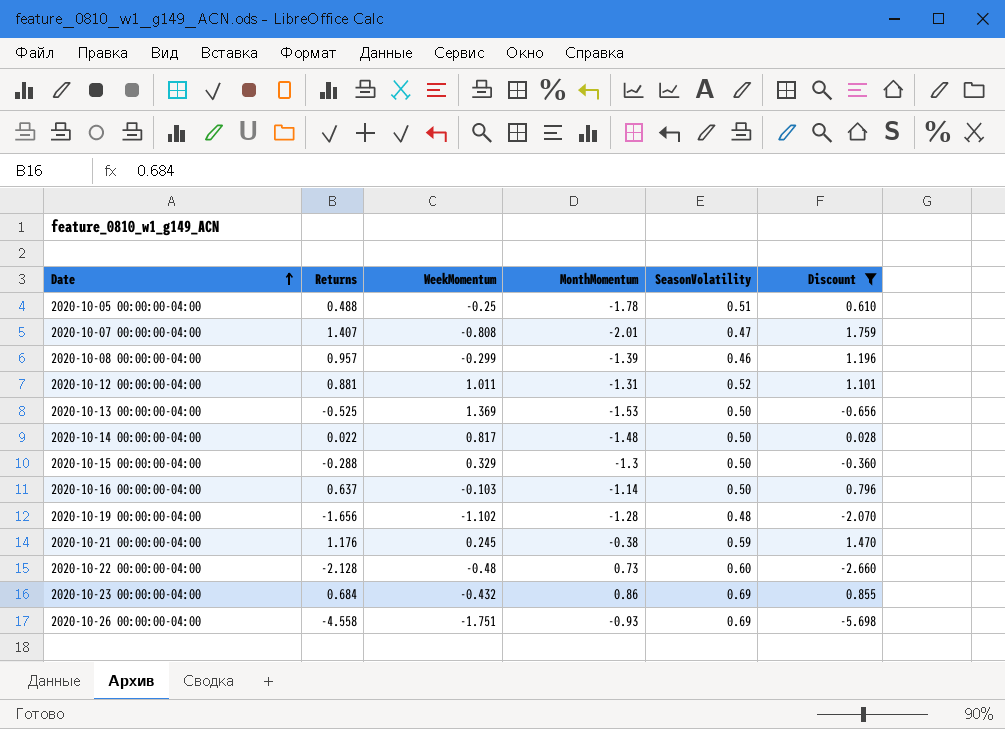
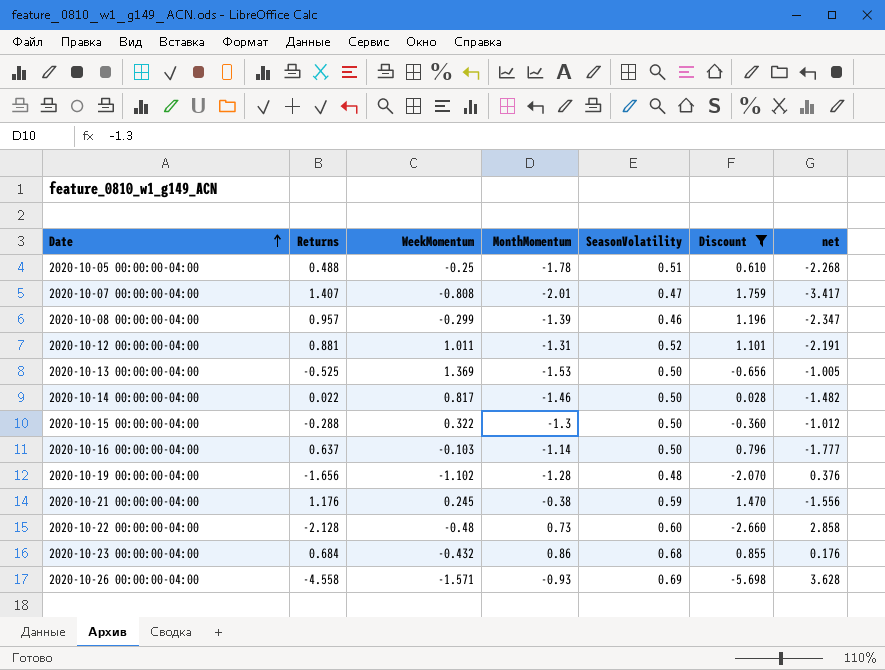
column net | formula: none -> [MonthMomentum] - [Returns]
2020-10-14 00:00:00-04:00 | MonthMomentum: -1.48 -> -1.46
2020-10-15 00:00:00-04:00 | WeekMomentum: 0.329 -> 0.322
2020-10-23 00:00:00-04:00 | SeasonVolatility: 0.69 -> 0.68
2020-10-26 00:00:00-04:00 | WeekMomentum: -1.751 -> -1.571

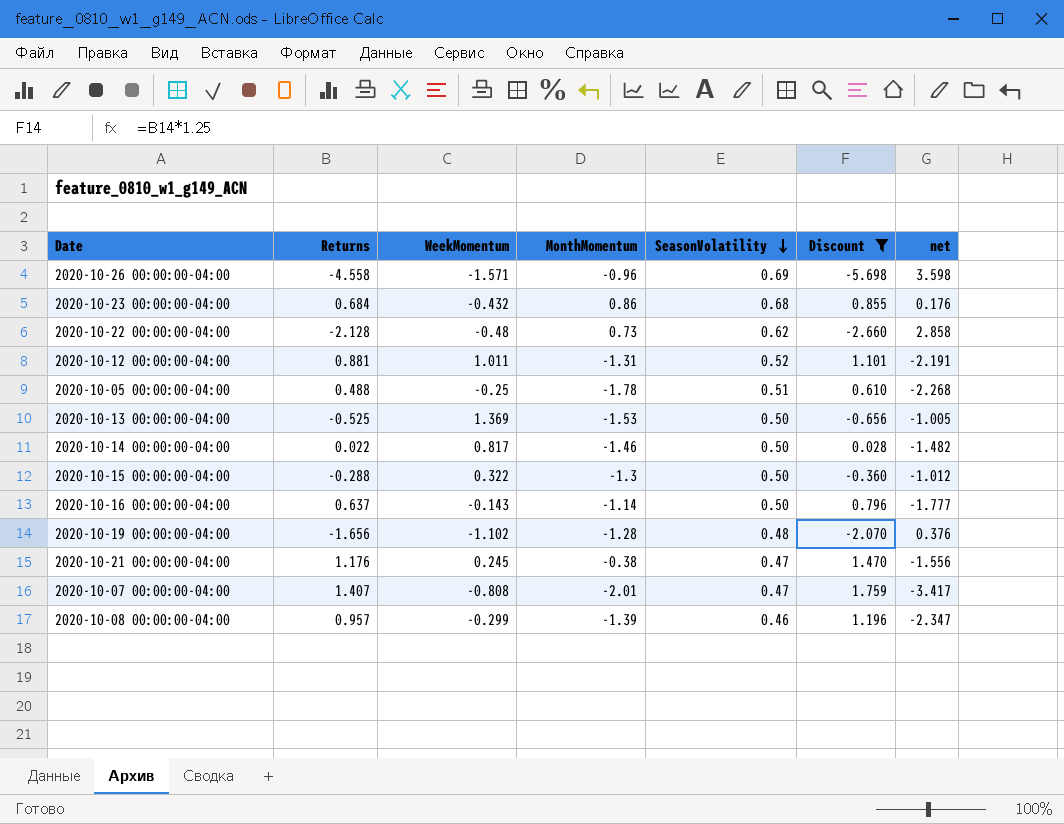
row order: Date ascending -> SeasonVolatility descending
2020-10-26 00:00:00-04:00 | MonthMomentum: -0.93 -> -0.96
2020-10-26 00:00:00-04:00 | net: 3.628 -> 3.598
2020-10-22 00:00:00-04:00 | SeasonVolatility: 0.60 -> 0.62
2020-10-16 00:00:00-04:00 | WeekMomentum: -0.103 -> -0.143
2020-10-21 00:00:00-04:00 | SeasonVolatility: 0.59 -> 0.47

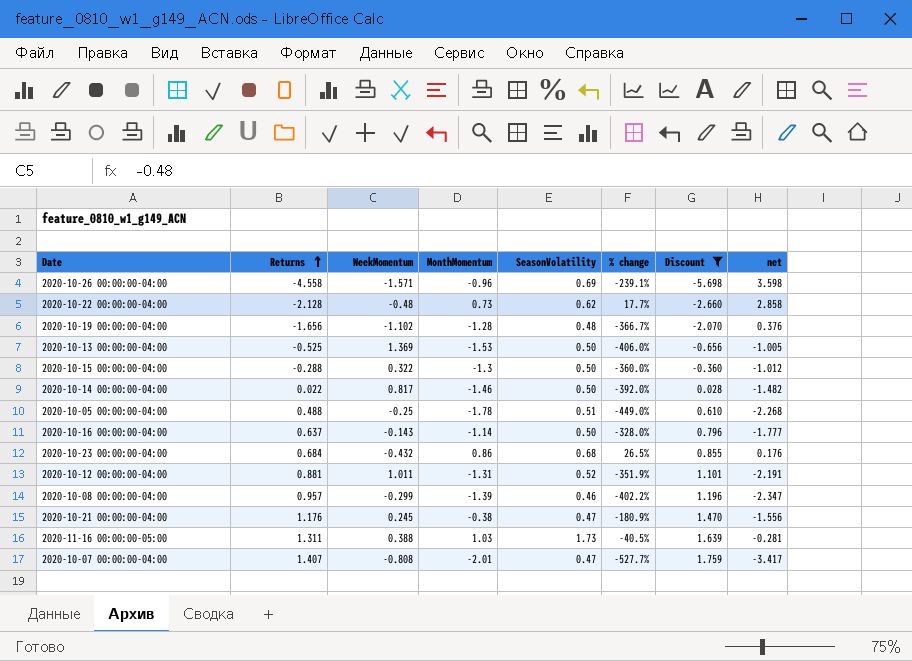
row order: SeasonVolatility descending -> Returns ascending
column % change | formula: none -> ([MonthMomentum] - [SeasonVolatility]) / [SeasonVolatility]
row 2020-11-16 00:00:00-05:00: none -> 1.311 | 0.388 | 1.03 | 1.73 | -40.5% | 1.639 | -0.281

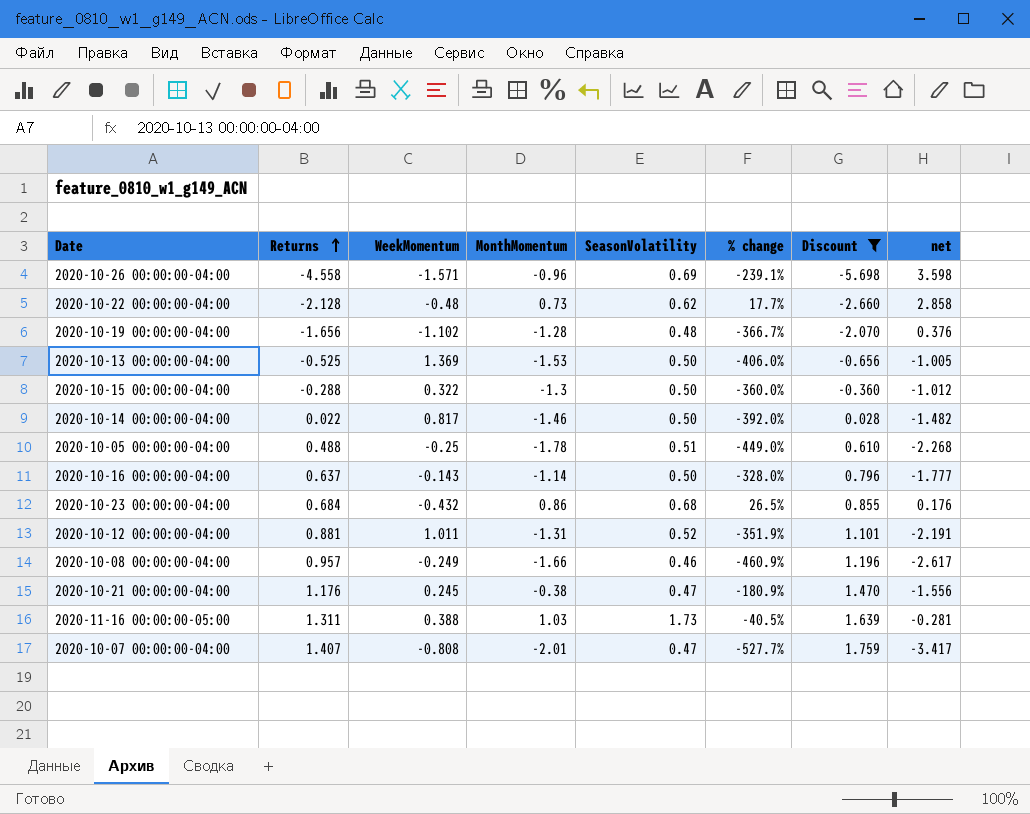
2020-10-08 00:00:00-04:00 | WeekMomentum: -0.299 -> -0.249
2020-10-08 00:00:00-04:00 | MonthMomentum: -1.39 -> -1.66
2020-10-08 00:00:00-04:00 | % change: -402.2% -> -460.9%
2020-10-08 00:00:00-04:00 | net: -2.347 -> -2.617

